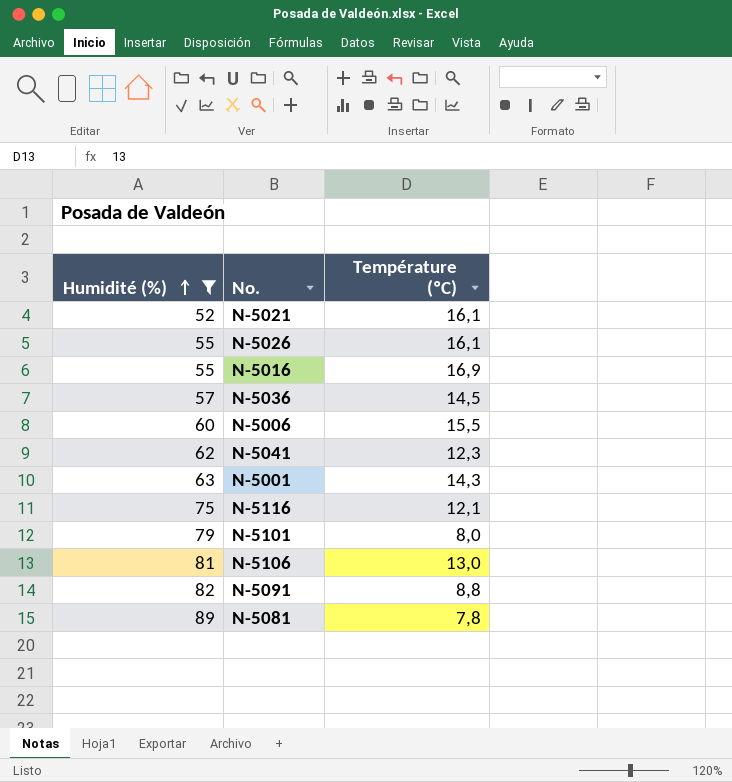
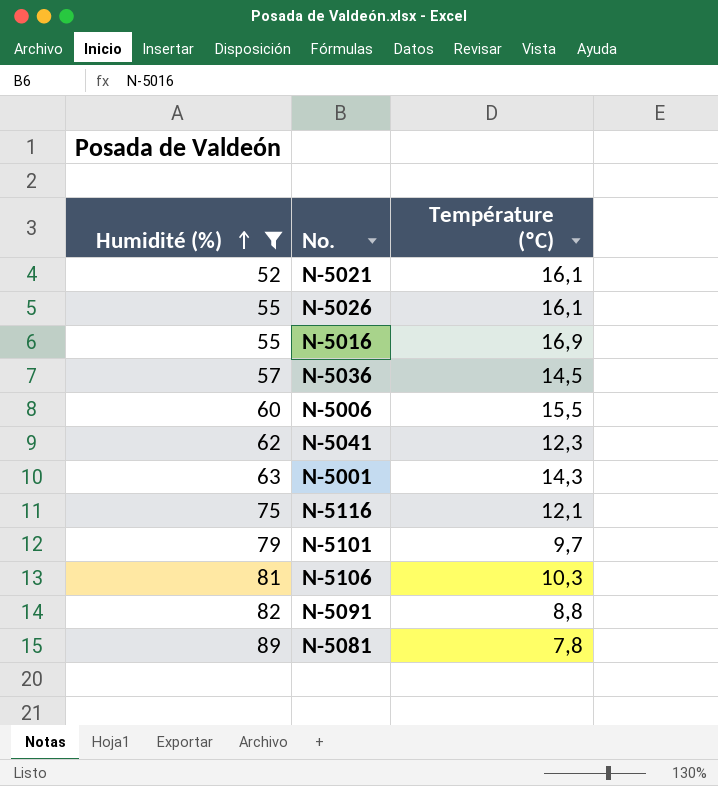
N-5101 | Température (ºC): 8,0 -> 9,7
N-5106 | Température (ºC): 13,0 -> 10,3

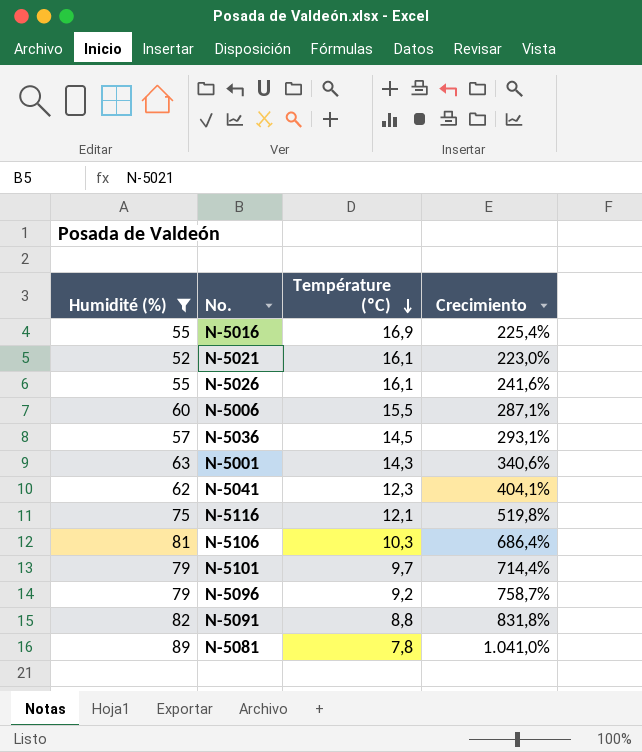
row order: Humidité (%) ascending -> Température (ºC) descending
column Crecimiento | formula: none -> ([Humidité (%)] - [Température (ºC)]) / [Température (ºC)]
row N-5096: none -> 79 | 9,2 | 758,7%

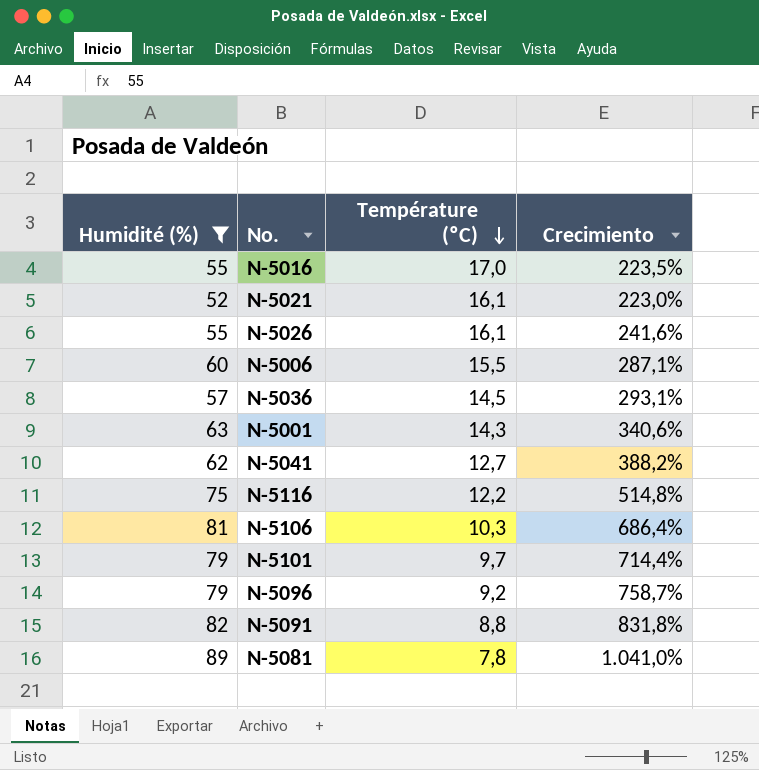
N-5016 | Température (ºC): 16,9 -> 17,0
N-5016 | Crecimiento: 225,4% -> 223,5%
N-5041 | Température (ºC): 12,3 -> 12,7
N-5041 | Crecimiento: 404,1% -> 388,2%
N-5116 | Température (ºC): 12,1 -> 12,2
N-5116 | Crecimiento: 519,8% -> 514,8%

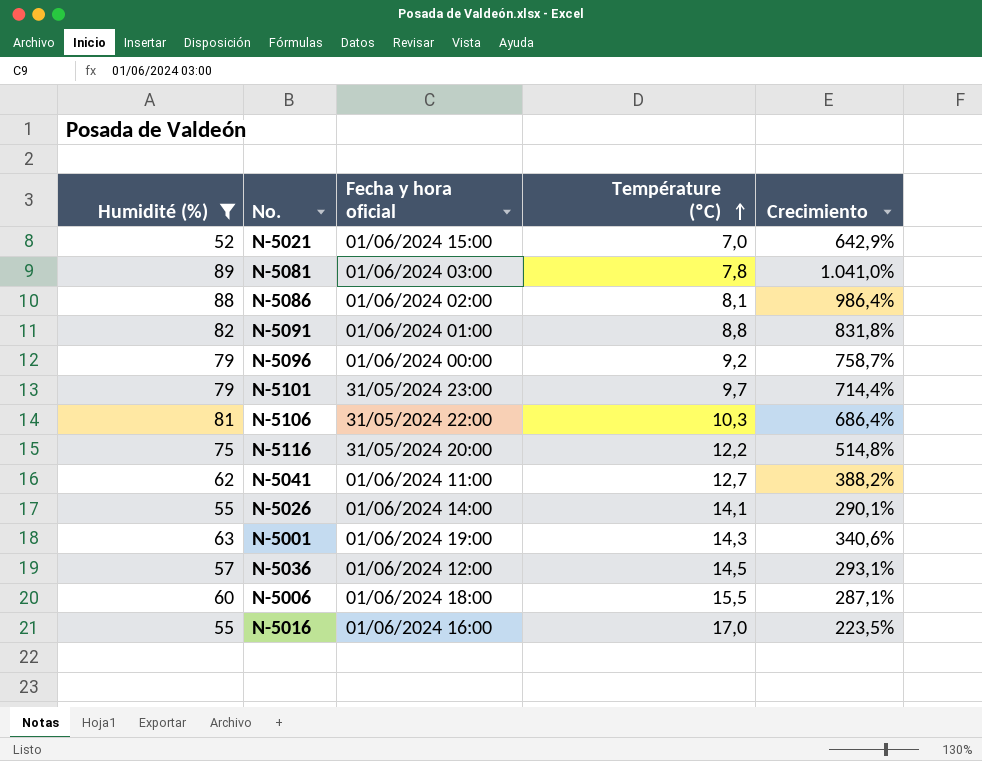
row order: Température (ºC) descending -> Température (ºC) ascending
column Fecha y hora oficial | position: none -> 3
N-5021 | Température (ºC): 16,1 -> 7,0
N-5021 | Crecimiento: 223,0% -> 642,9%
row N-5086: none -> 88 | 01/06/2024 02:00 | 8,1 | 986,4%
N-5026 | Température (ºC): 16,1 -> 14,1
N-5026 | Crecimiento: 241,6% -> 290,1%

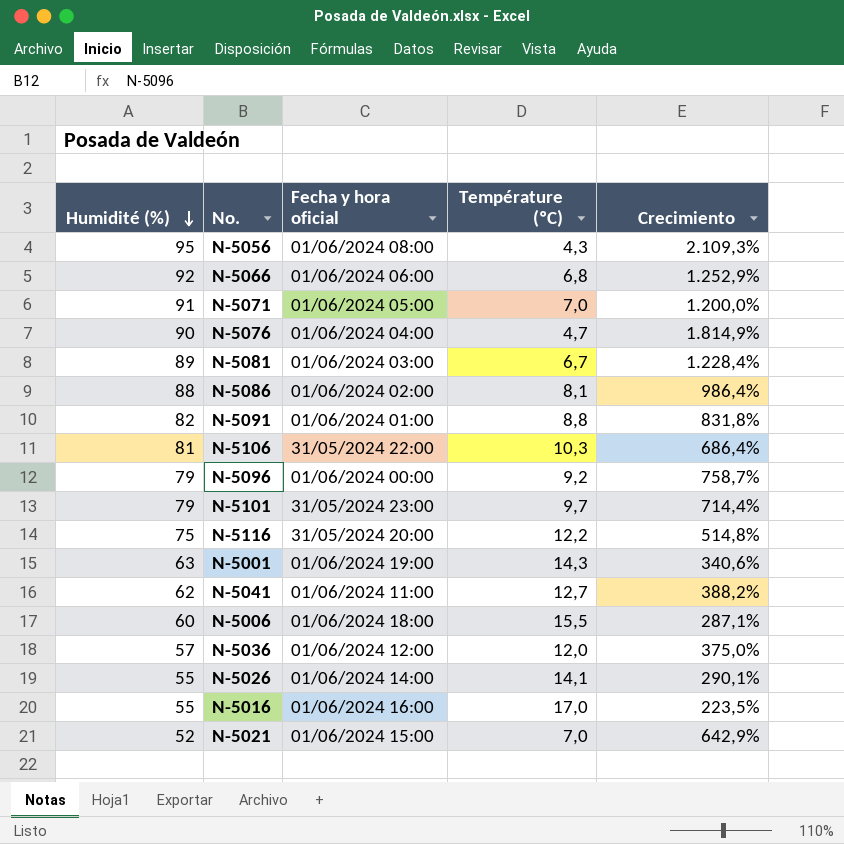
filter: Humidité (%) <= 89 -> none
row order: Température (ºC) ascending -> Humidité (%) descending
N-5081 | Température (ºC): 7,8 -> 6,7
N-5081 | Crecimiento: 1.041,0% -> 1.228,4%
N-5036 | Température (ºC): 14,5 -> 12,0
N-5036 | Crecimiento: 293,1% -> 375,0%

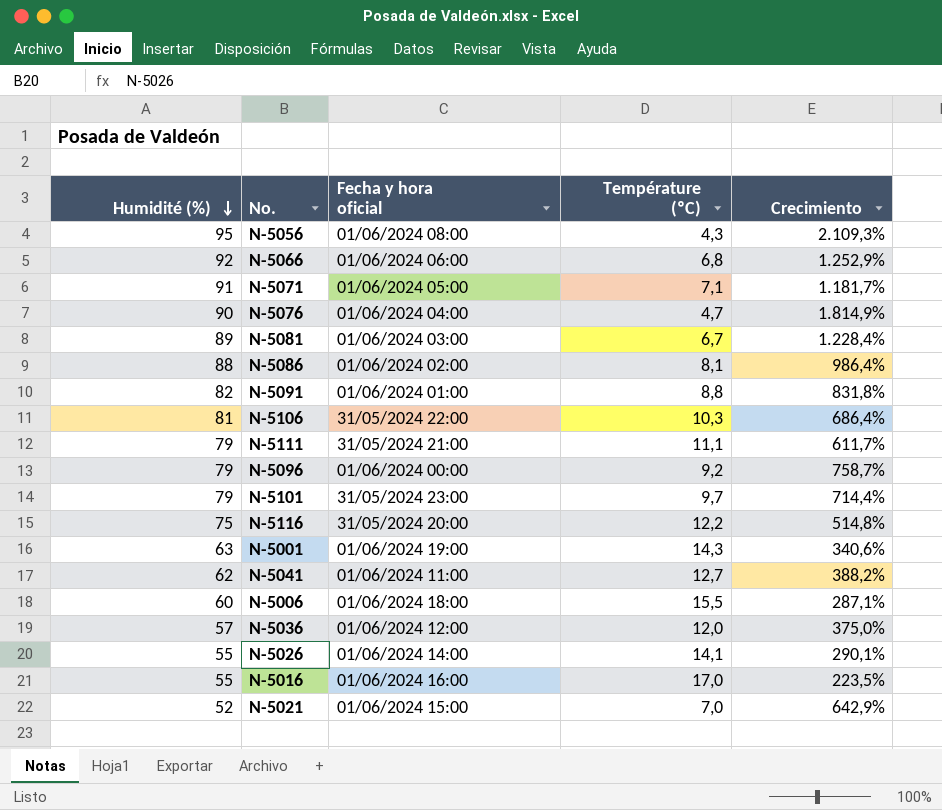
N-5071 | Température (ºC): 7,0 -> 7,1
N-5071 | Crecimiento: 1.200,0% -> 1.181,7%
row N-5111: none -> 79 | 31/05/2024 21:00 | 11,1 | 611,7%

